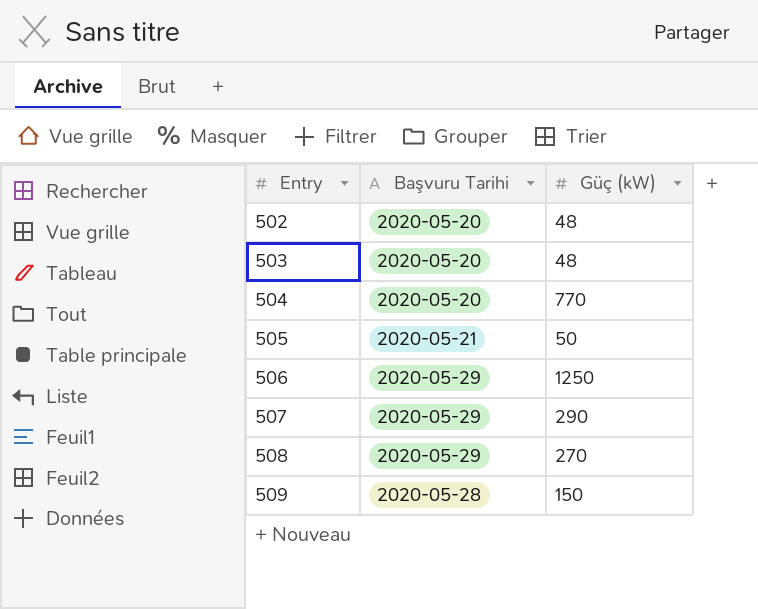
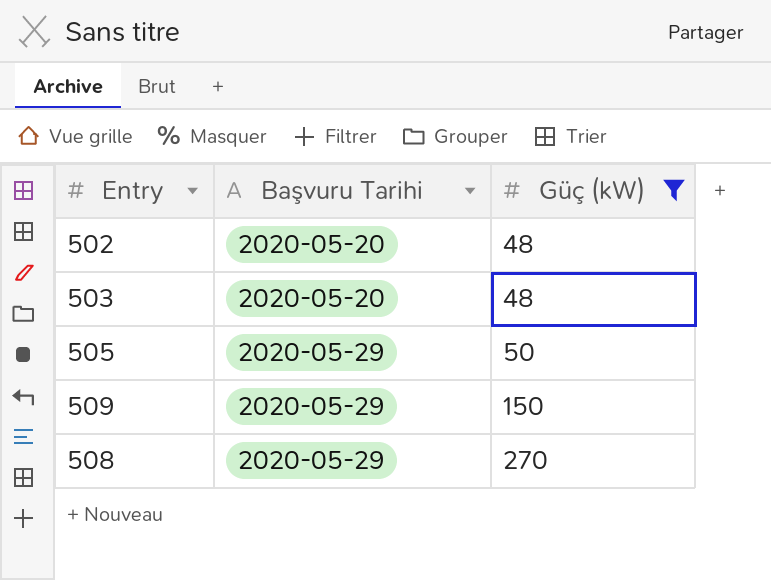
filter: none -> Güç (kW) <= 270
row order: Entry ascending -> Başvuru Tarihi ascending
505 | Başvuru Tarihi: 2020-05-21 -> 2020-05-29
509 | Başvuru Tarihi: 2020-05-28 -> 2020-05-29

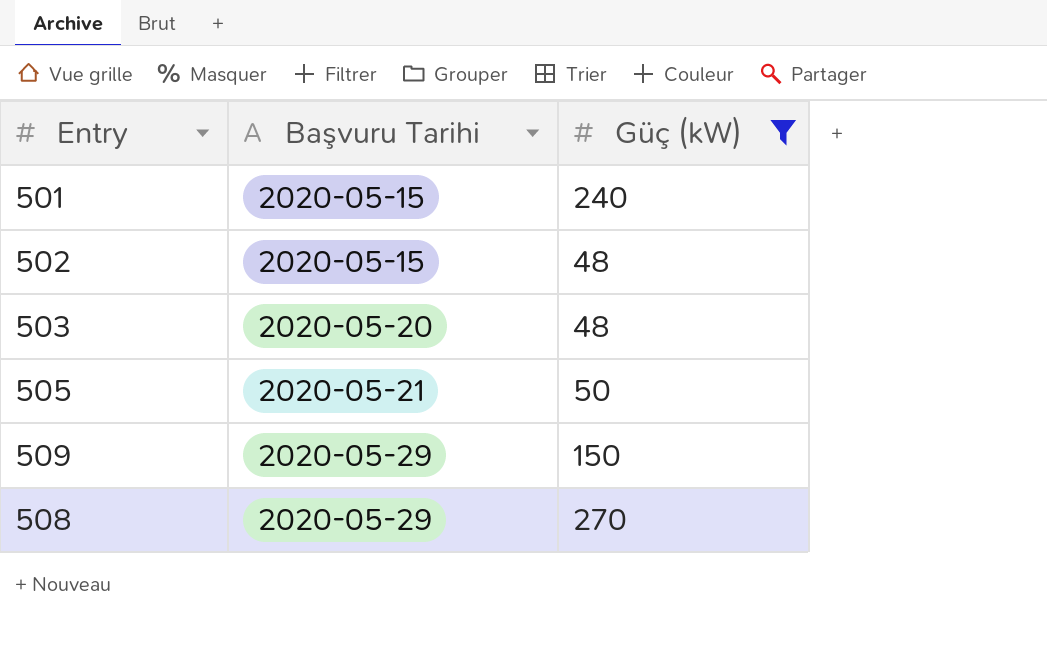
row 501: none -> 2020-05-15 | 240
502 | Başvuru Tarihi: 2020-05-20 -> 2020-05-15
505 | Başvuru Tarihi: 2020-05-29 -> 2020-05-21

